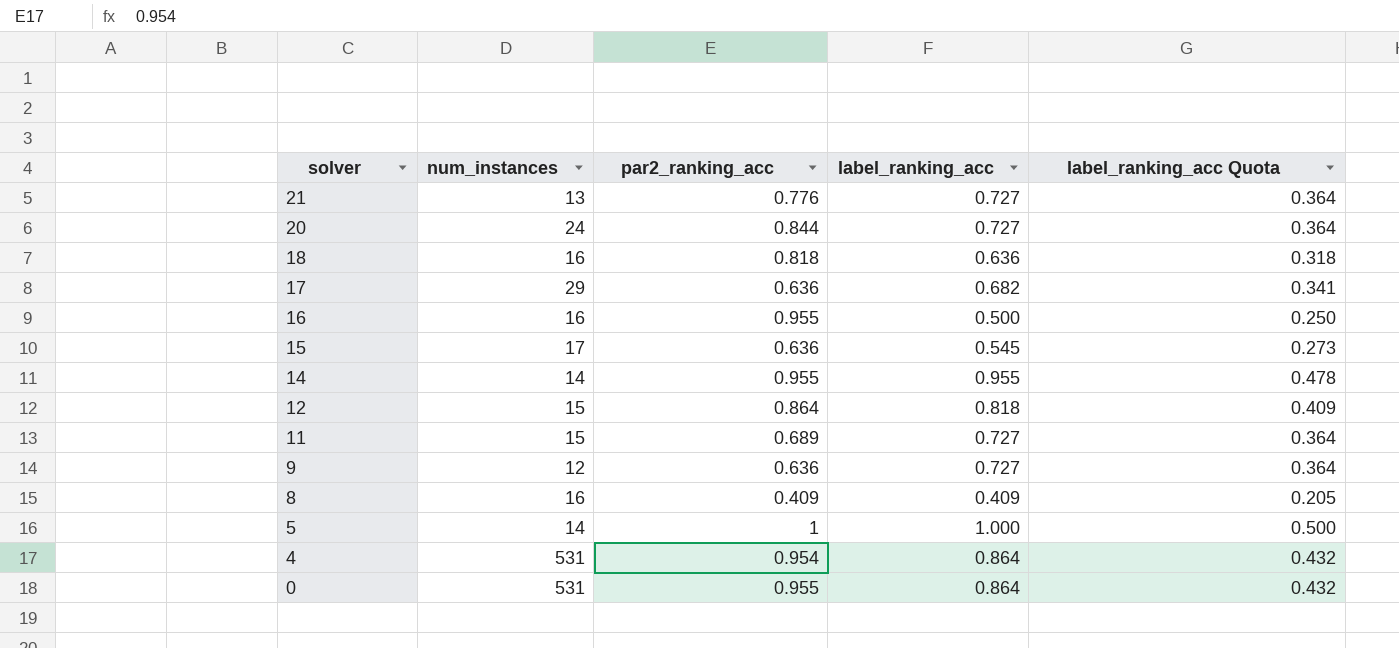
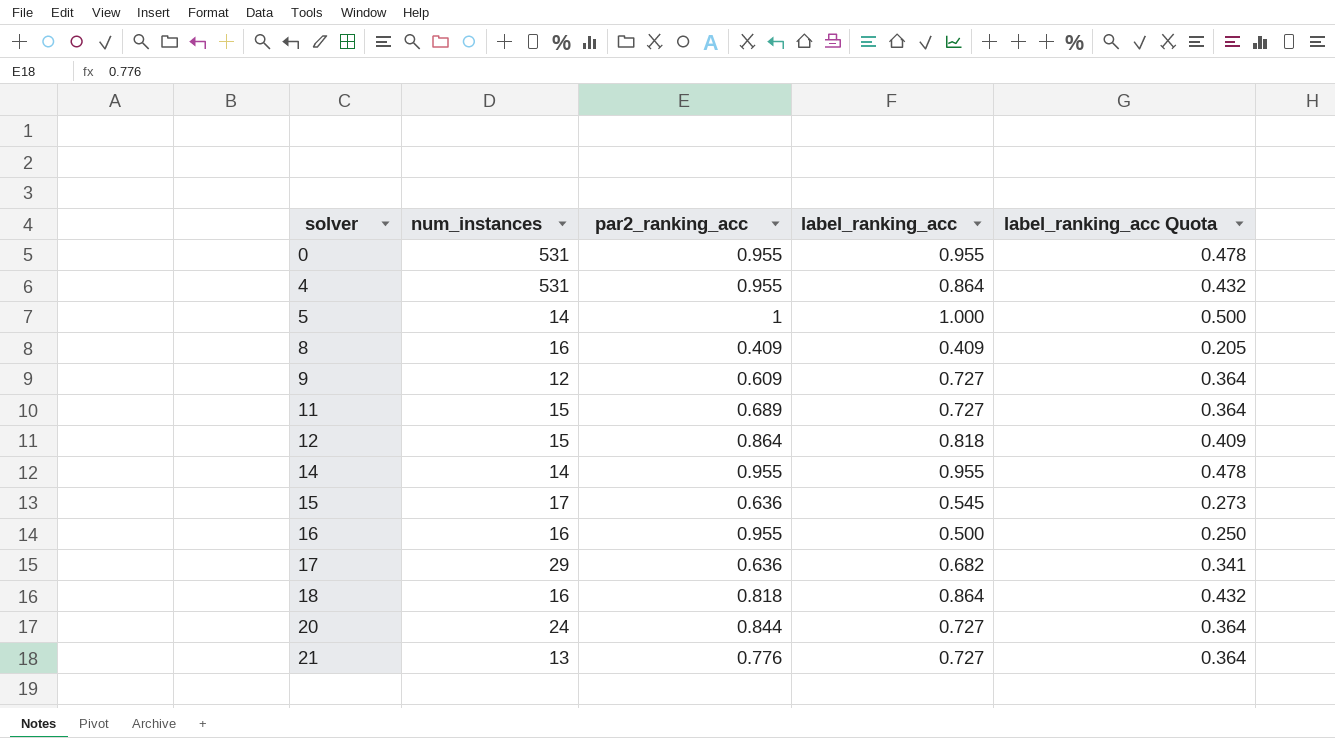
row order: solver descending -> solver ascending
0 | label_ranking_acc: 0.864 -> 0.955
0 | label_ranking_acc Quota: 0.432 -> 0.478
4 | par2_ranking_acc: 0.954 -> 0.955
9 | par2_ranking_acc: 0.636 -> 0.609
18 | label_ranking_acc: 0.636 -> 0.864
18 | label_ranking_acc Quota: 0.318 -> 0.432

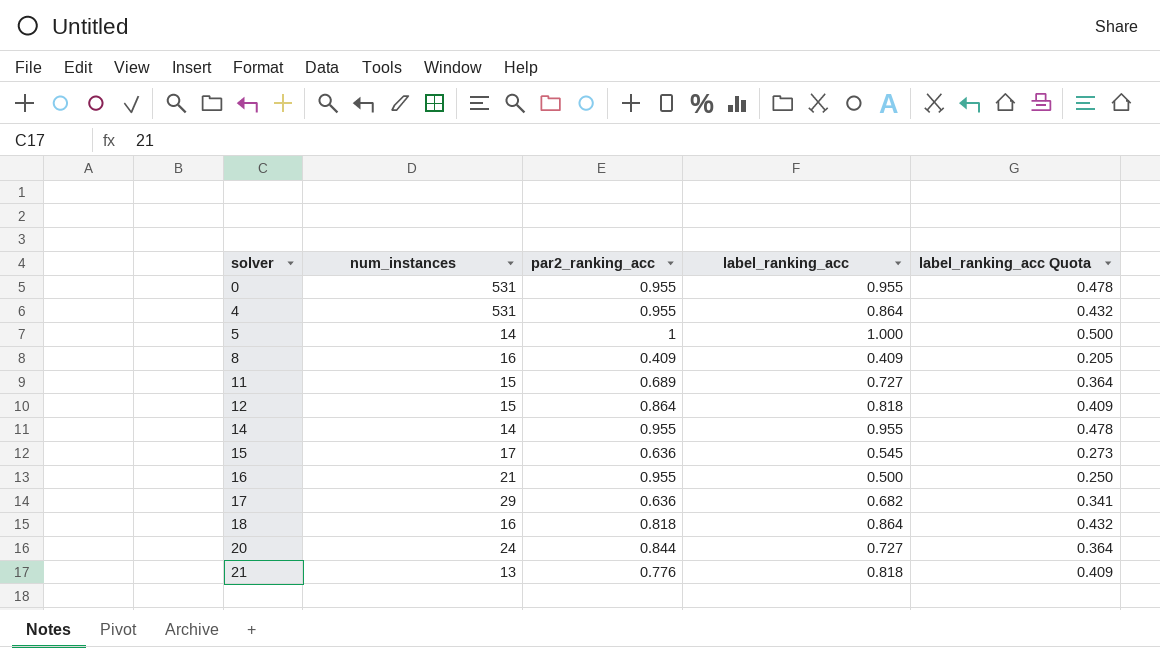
row 9: 12 | 0.609 | 0.727 | 0.364 -> none
16 | num_instances: 16 -> 21
21 | label_ranking_acc: 0.727 -> 0.818
21 | label_ranking_acc Quota: 0.364 -> 0.409

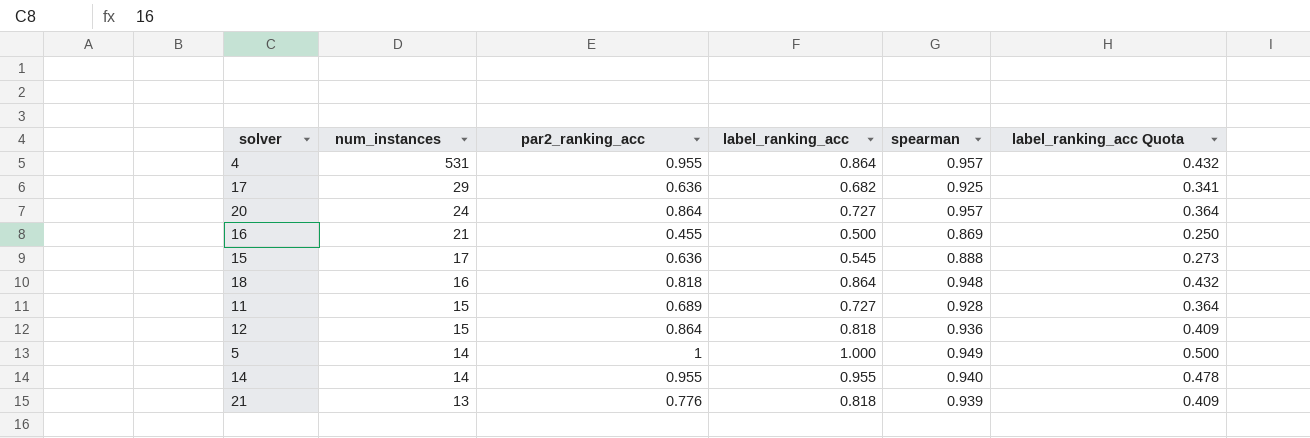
row order: solver ascending -> num_instances descending
column spearman | position: none -> 5
row 0: 531 | 0.955 | 0.955 | 0.478 -> none
row 8: 16 | 0.409 | 0.409 | 0.205 -> none
20 | par2_ranking_acc: 0.844 -> 0.864
16 | par2_ranking_acc: 0.955 -> 0.455

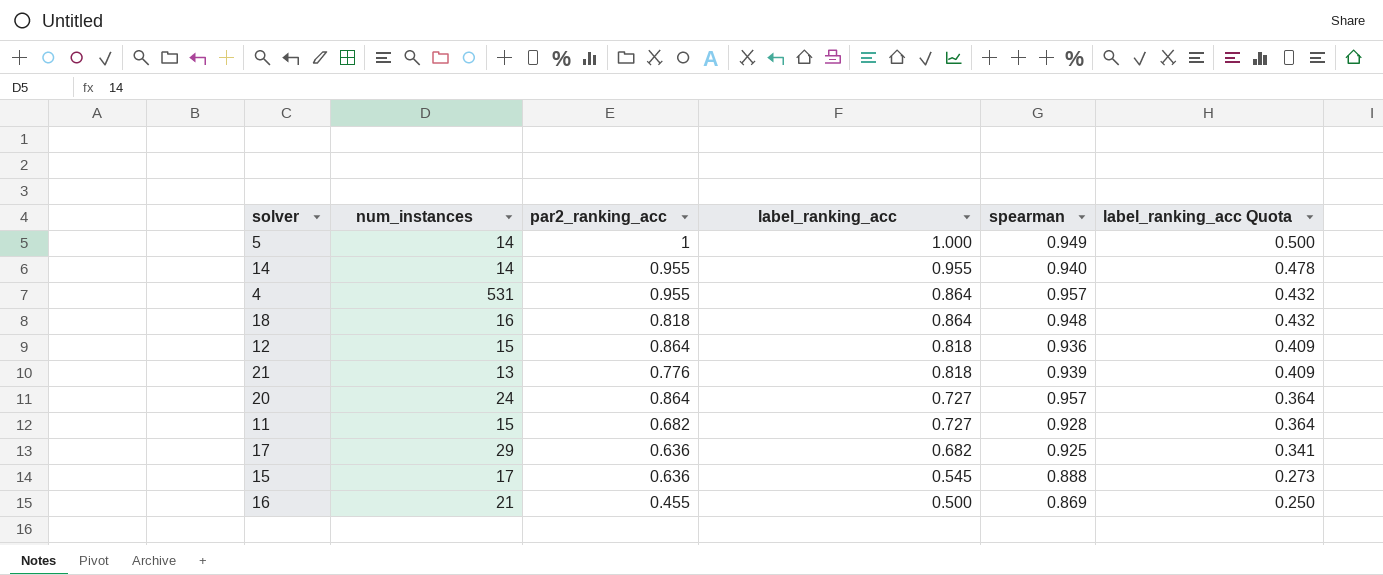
row order: num_instances descending -> label_ranking_acc descending
11 | par2_ranking_acc: 0.689 -> 0.682

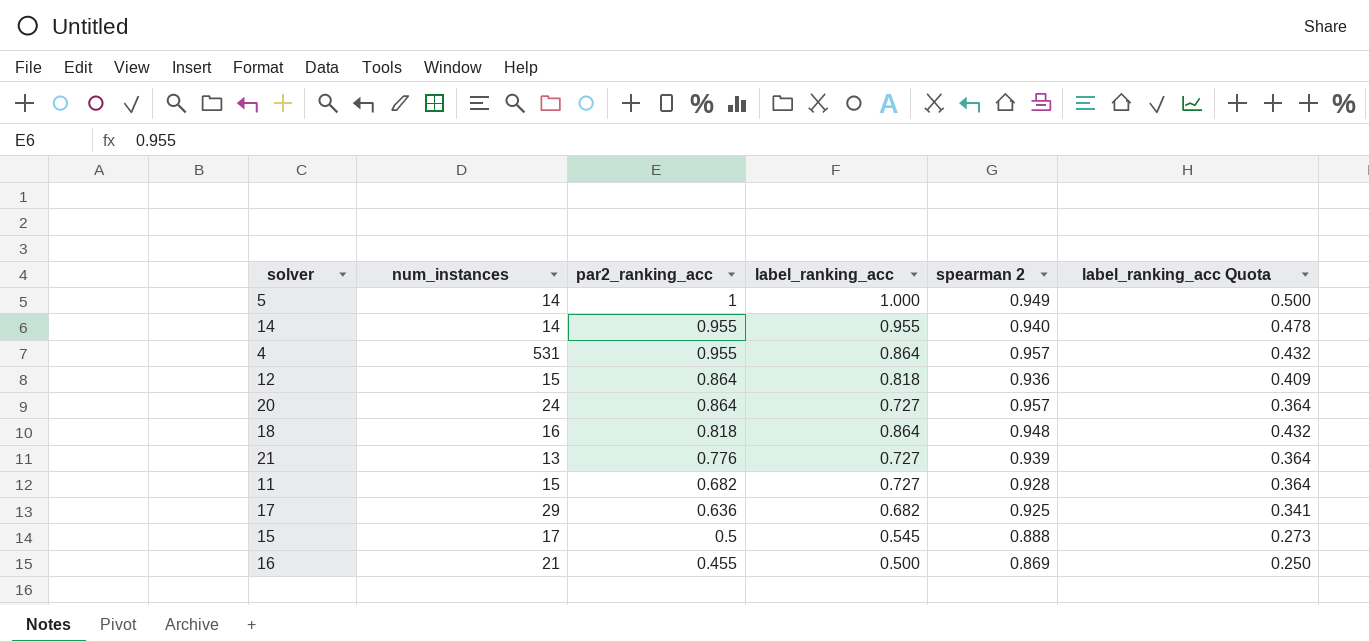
row order: label_ranking_acc descending -> par2_ranking_acc descending
column name: spearman -> spearman 2
21 | label_ranking_acc: 0.818 -> 0.727
21 | label_ranking_acc Quota: 0.409 -> 0.364
15 | par2_ranking_acc: 0.636 -> 0.5

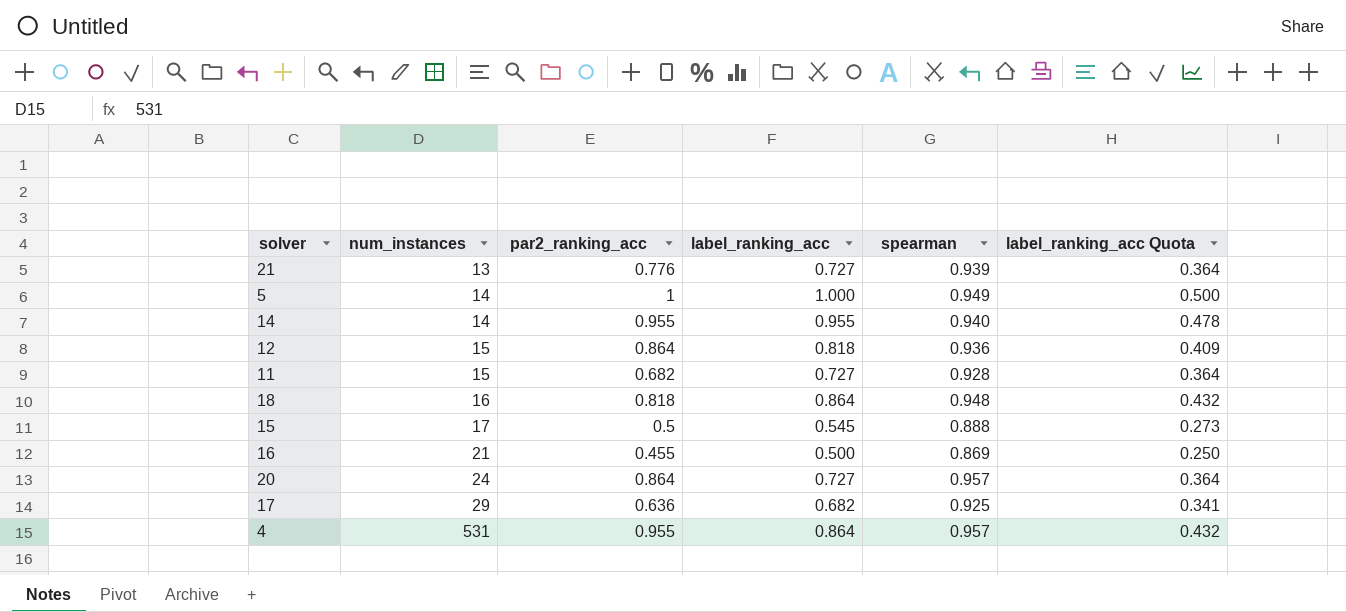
row order: par2_ranking_acc descending -> num_instances ascending
column name: spearman 2 -> spearman

